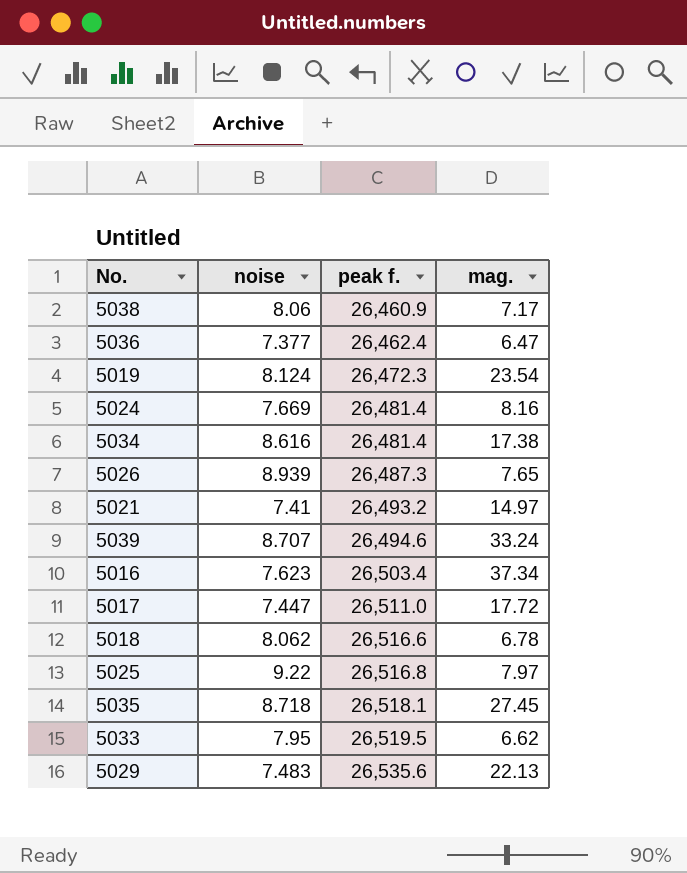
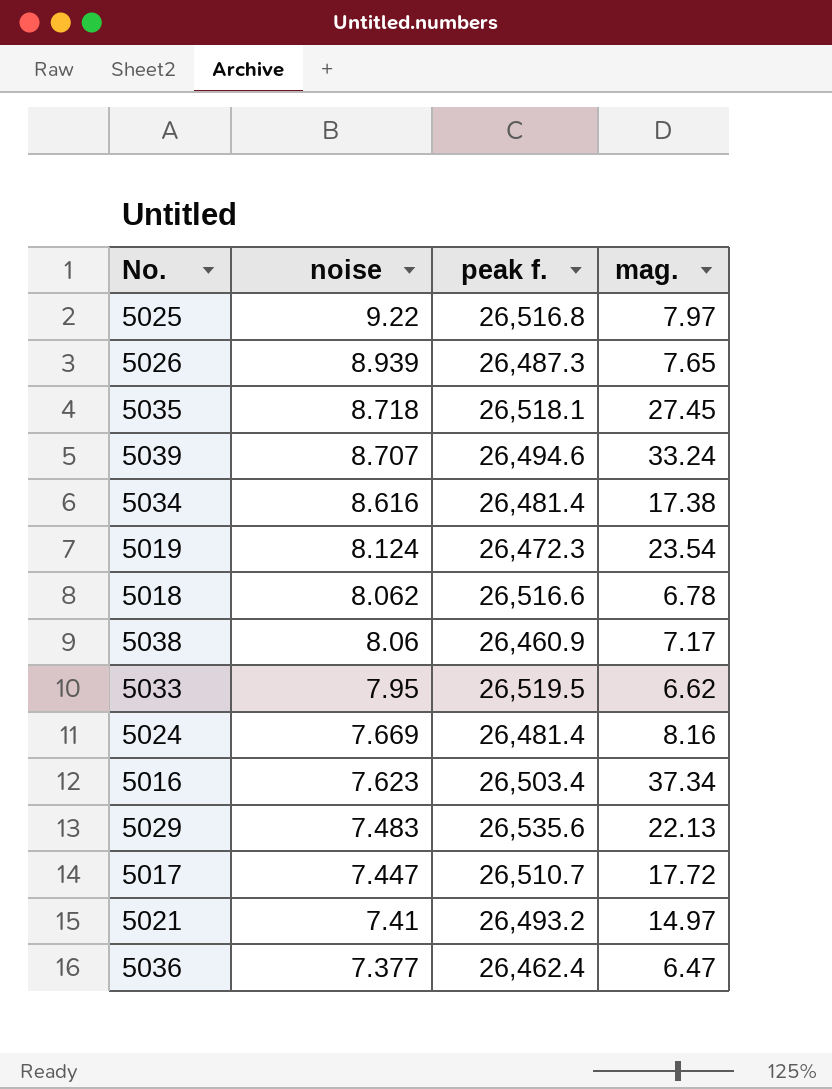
row order: peak f. ascending -> noise descending
5017 | peak f.: 26,511.0 -> 26,510.7

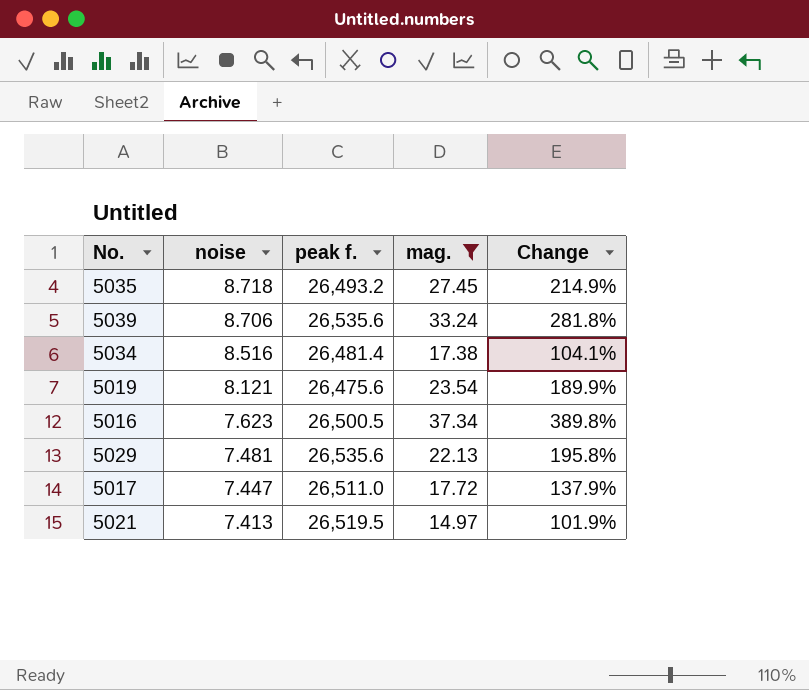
filter: none -> mag. >= 14.97
column Change | formula: none -> ([mag.] - [noise]) / [noise]
5035 | peak f.: 26,518.1 -> 26,493.2
5039 | noise: 8.707 -> 8.706
5039 | peak f.: 26,494.6 -> 26,535.6
5034 | noise: 8.616 -> 8.516
5019 | noise: 8.124 -> 8.121
5019 | peak f.: 26,472.3 -> 26,475.6
5016 | peak f.: 26,503.4 -> 26,500.5
5029 | noise: 7.483 -> 7.481
5017 | peak f.: 26,510.7 -> 26,511.0
5021 | noise: 7.41 -> 7.413
5021 | peak f.: 26,493.2 -> 26,519.5

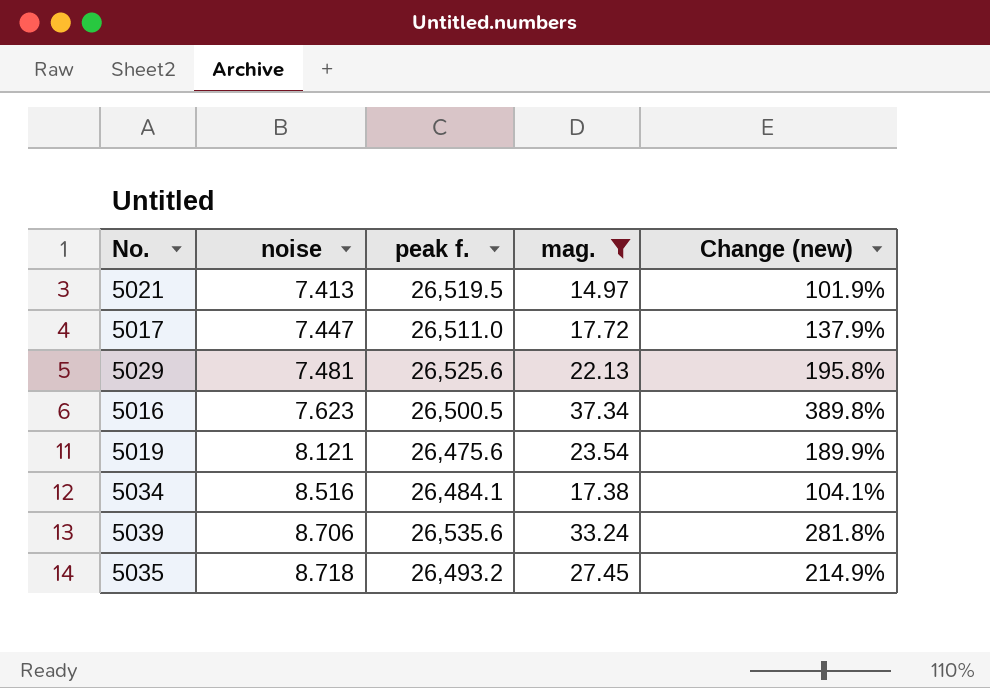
row order: noise descending -> noise ascending
column name: Change -> Change (new)
5029 | peak f.: 26,535.6 -> 26,525.6
5034 | peak f.: 26,481.4 -> 26,484.1

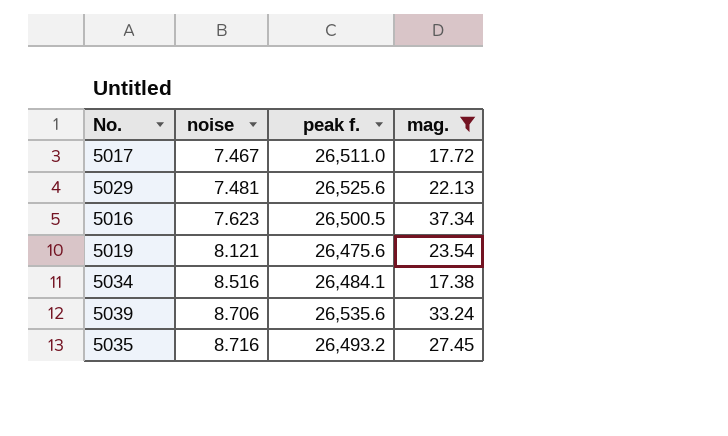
column Change (new) | formula: ([mag.] - [noise]) / [noise] -> none
row 5021: 7.413 | 26,519.5 | 14.97 | 101.9% -> none
5017 | noise: 7.447 -> 7.467
5035 | noise: 8.718 -> 8.716

